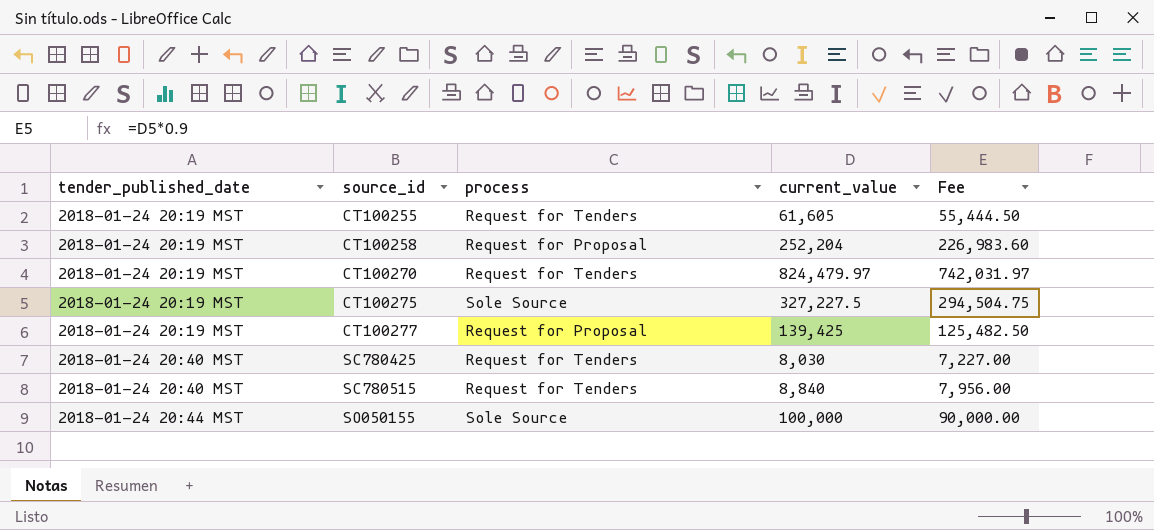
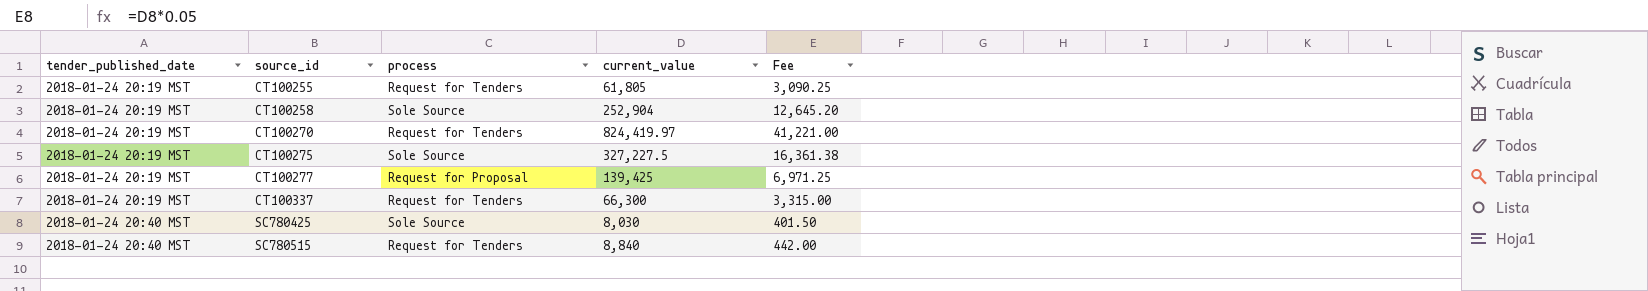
column Fee | formula: [current_value] * 0.9 -> [current_value] * 0.05
row SO050155: 2018-01-24 20:44 MST | Sole Source | 100,000 | 90,000.00 -> none
CT100255 | current_value: 61,605 -> 61,805
CT100258 | process: Request for Proposal -> Sole Source
CT100258 | current_value: 252,204 -> 252,904
CT100270 | current_value: 824,479.97 -> 824,419.97
row CT100337: none -> 2018-01-24 20:19 MST | Request for Tenders | 66,300 | 3,315.00
SC780425 | process: Request for Tenders -> Sole Source

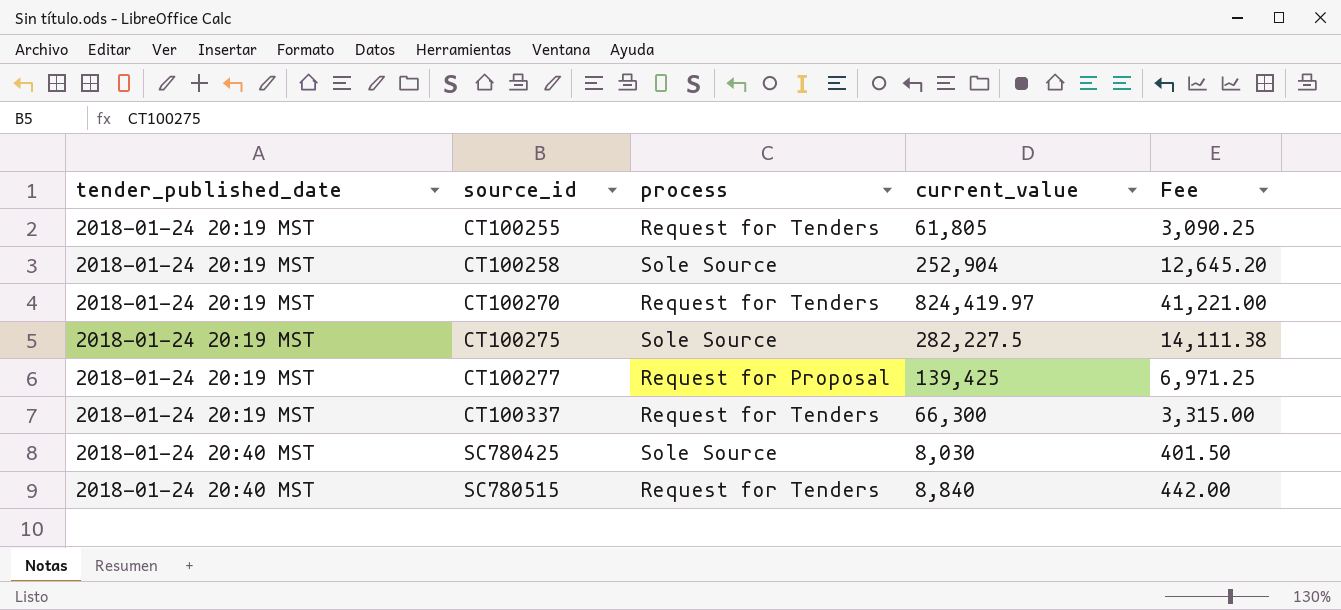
CT100275 | current_value: 327,227.5 -> 282,227.5
CT100275 | Fee: 16,361.38 -> 14,111.38

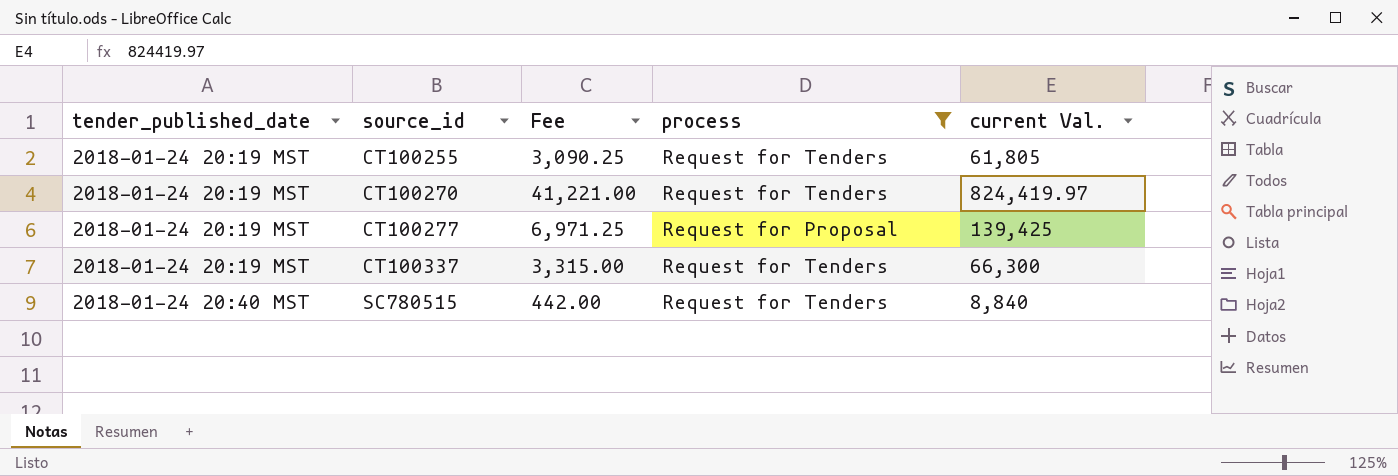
filter: none -> process != Sole Source
column Fee | position: 5 -> 3
column name: current_value -> current Val.

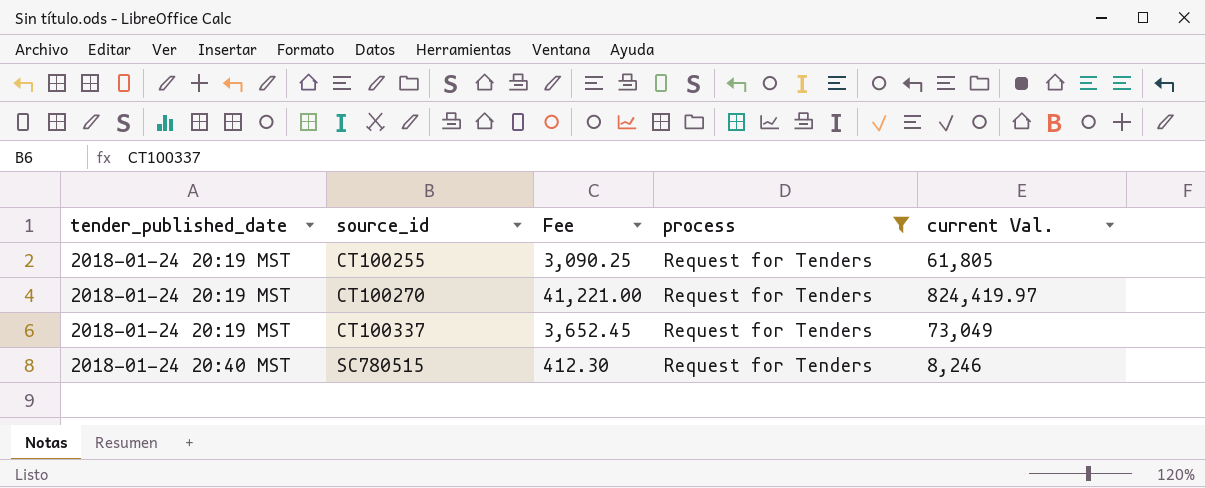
row CT100277: 2018-01-24 20:19 MST | 6,971.25 | Request for Proposal | 139,425 -> none
CT100337 | Fee: 3,315.00 -> 3,652.45
CT100337 | current Val.: 66,300 -> 73,049
SC780515 | Fee: 442.00 -> 412.30
SC780515 | current Val.: 8,840 -> 8,246

